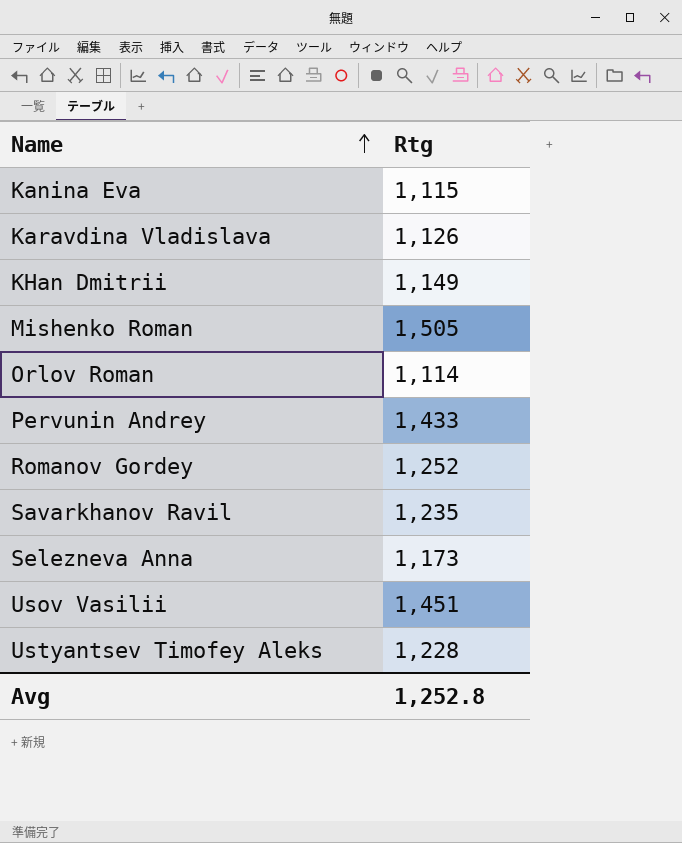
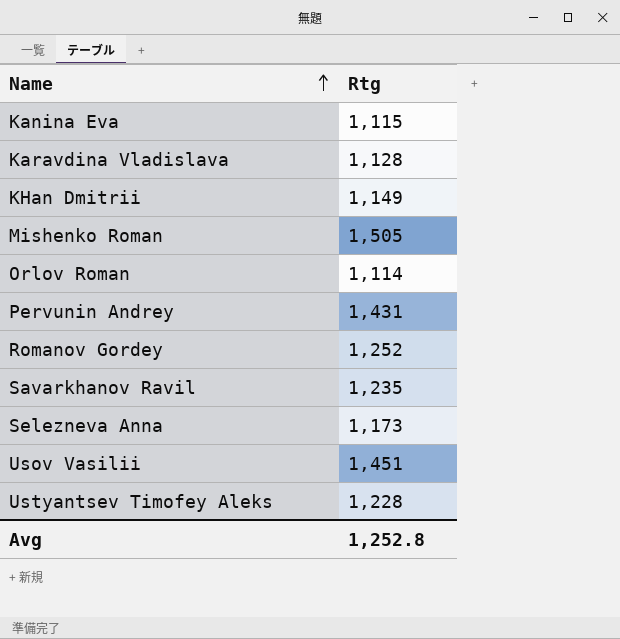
Karavdina Vladislava | Rtg: 1,126 -> 1,128
Pervunin Andrey | Rtg: 1,433 -> 1,431

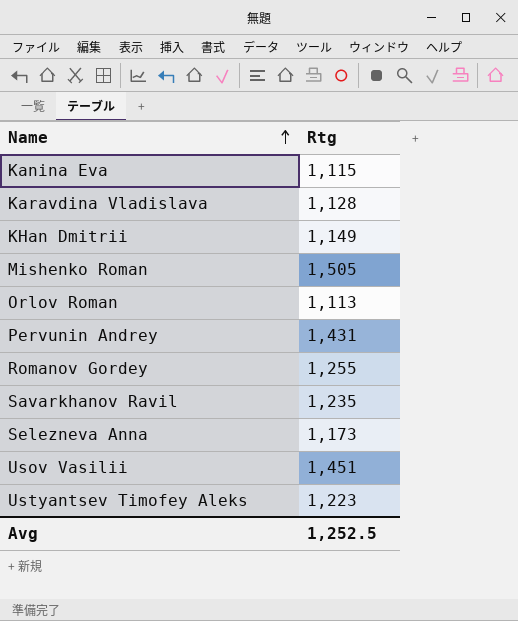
Orlov Roman | Rtg: 1,114 -> 1,113
Romanov Gordey | Rtg: 1,252 -> 1,255
Ustyantsev Timofey Aleks | Rtg: 1,228 -> 1,223
Avg | Rtg: 1,252.8 -> 1,252.5

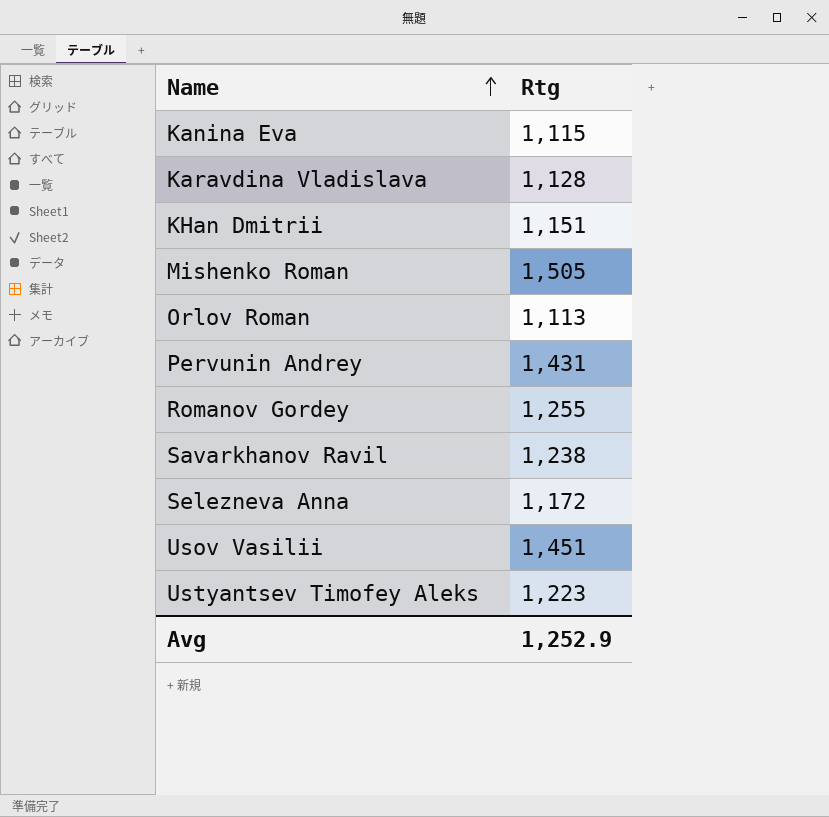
KHan Dmitrii | Rtg: 1,149 -> 1,151
Savarkhanov Ravil | Rtg: 1,235 -> 1,238
Selezneva Anna | Rtg: 1,173 -> 1,172
Avg | Rtg: 1,252.5 -> 1,252.9

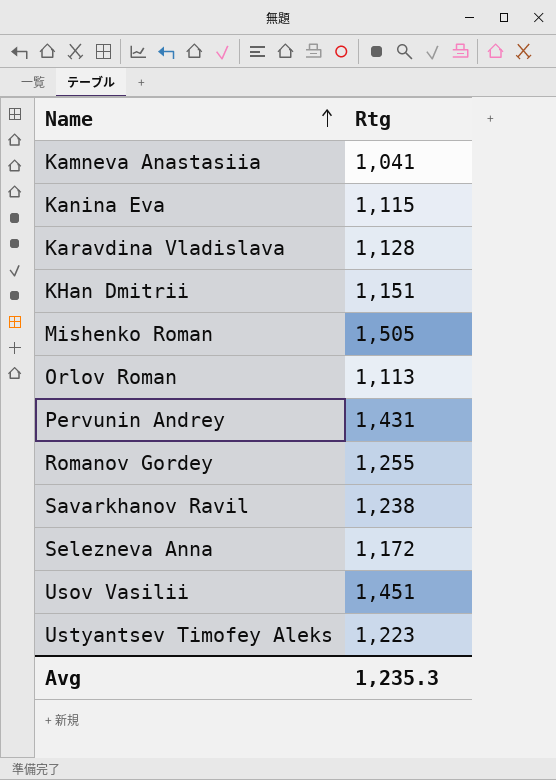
row Kamneva Anastasiia: none -> 1,041
Avg | Rtg: 1,252.9 -> 1,235.3

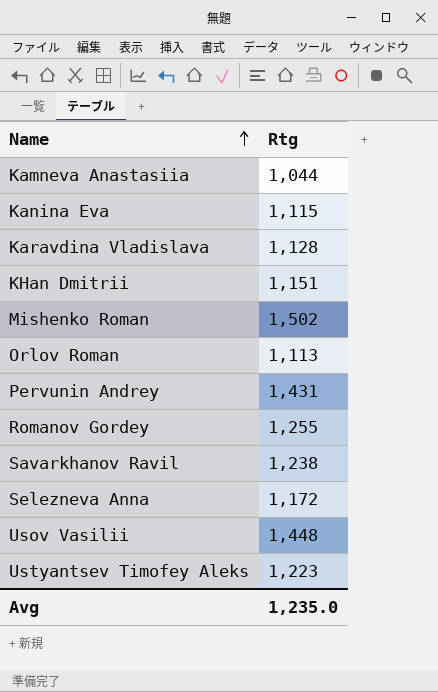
Kamneva Anastasiia | Rtg: 1,041 -> 1,044
Mishenko Roman | Rtg: 1,505 -> 1,502
Usov Vasilii | Rtg: 1,451 -> 1,448
Avg | Rtg: 1,235.3 -> 1,235.0

